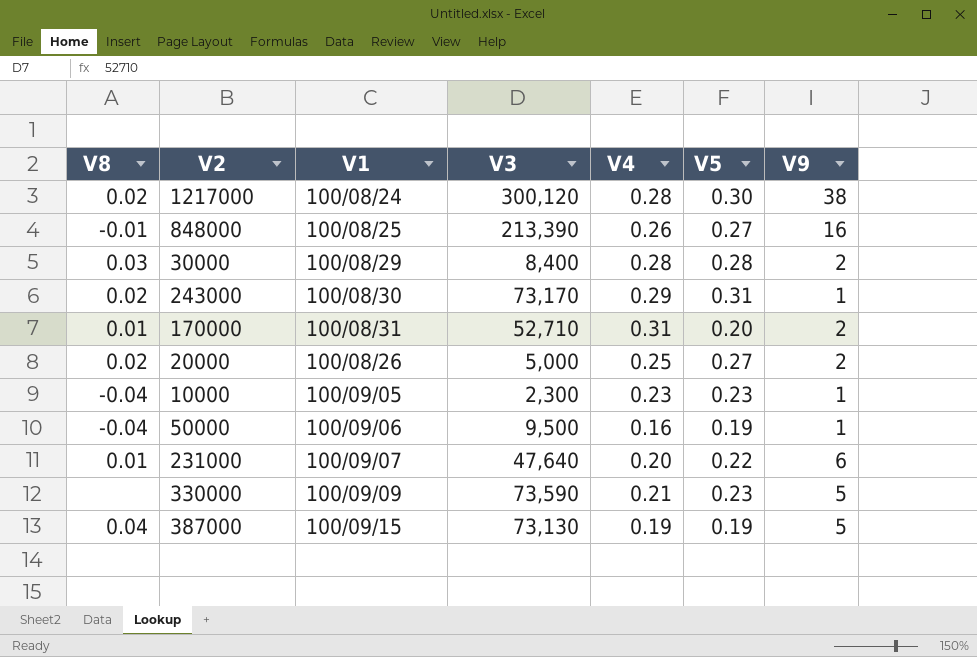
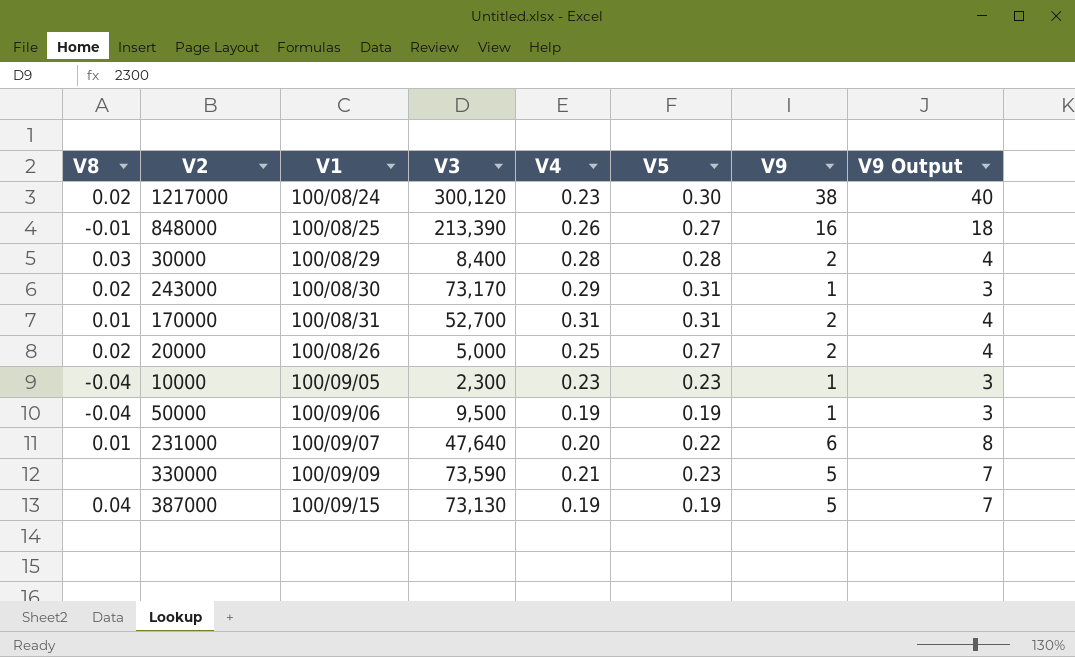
column V9 Output | formula: none -> [V9] + 2
1217000 | V4: 0.28 -> 0.23
170000 | V3: 52,710 -> 52,700
170000 | V5: 0.20 -> 0.31
50000 | V4: 0.16 -> 0.19

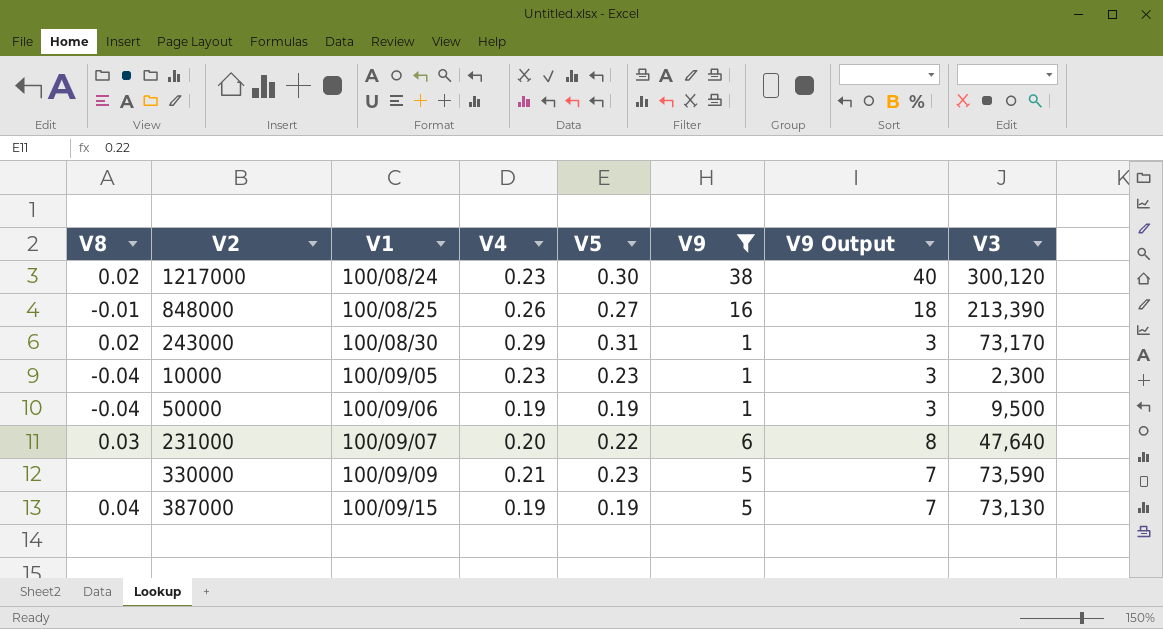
filter: none -> V9 != 2
column V3 | position: 4 -> 8
231000 | V8: 0.01 -> 0.03

